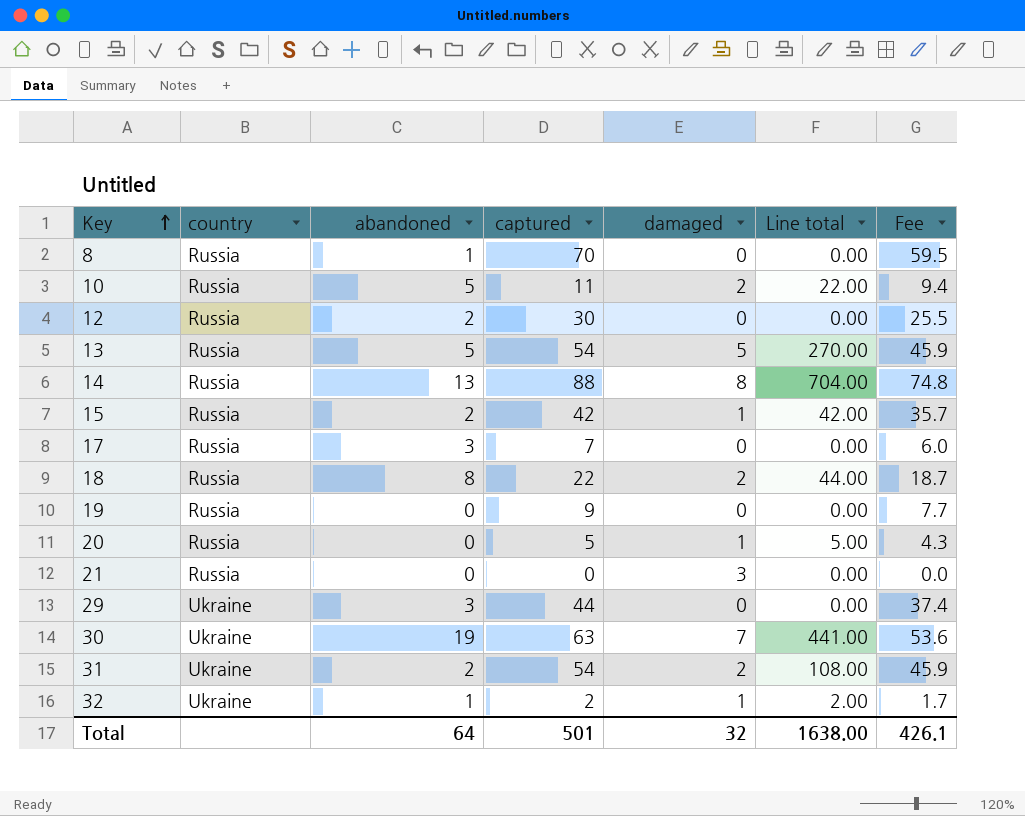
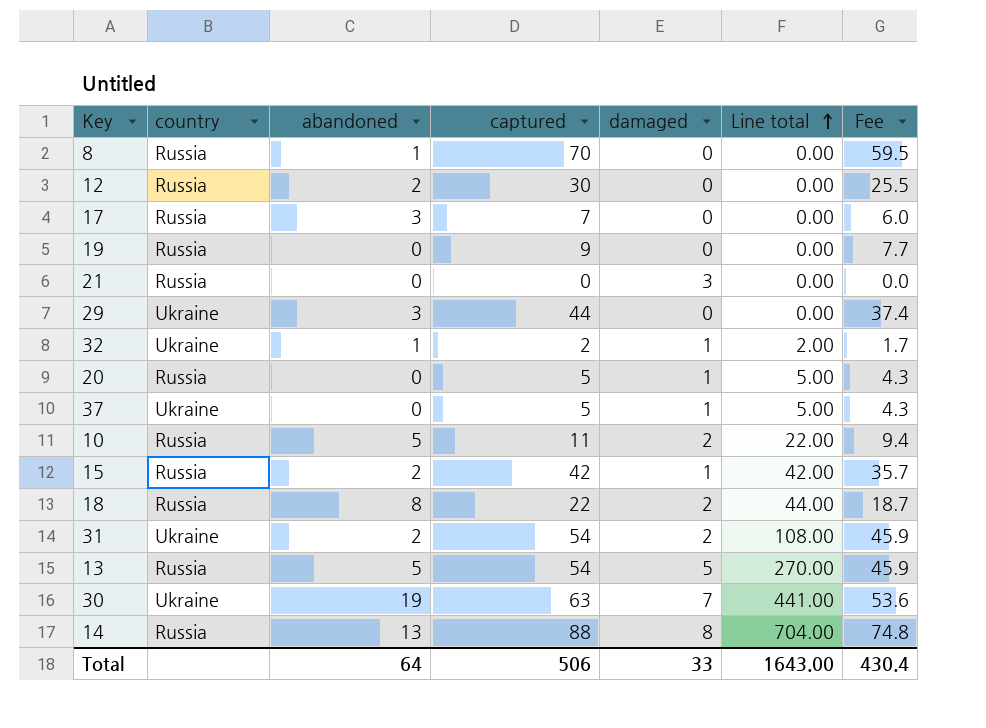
row order: Key ascending -> Line total ascending
row 37: none -> Ukraine | 0 | 5 | 1 | 5.00 | 4.3
Total | captured: 501 -> 506
Total | damaged: 32 -> 33
Total | Line total: 1638.00 -> 1643.00
Total | Fee: 426.1 -> 430.4

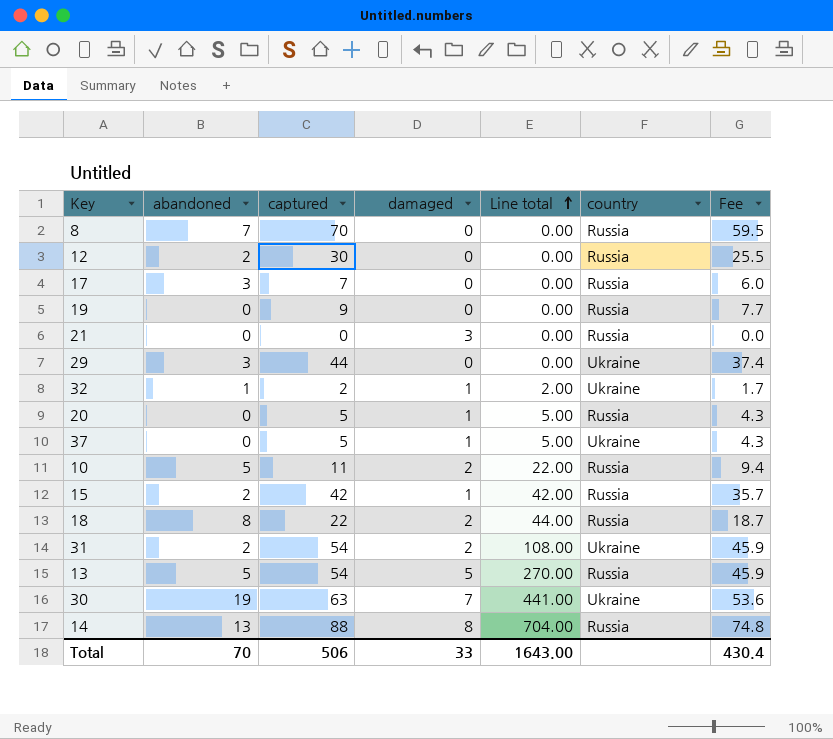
column country | position: 2 -> 6
8 | abandoned: 1 -> 7
Total | abandoned: 64 -> 70

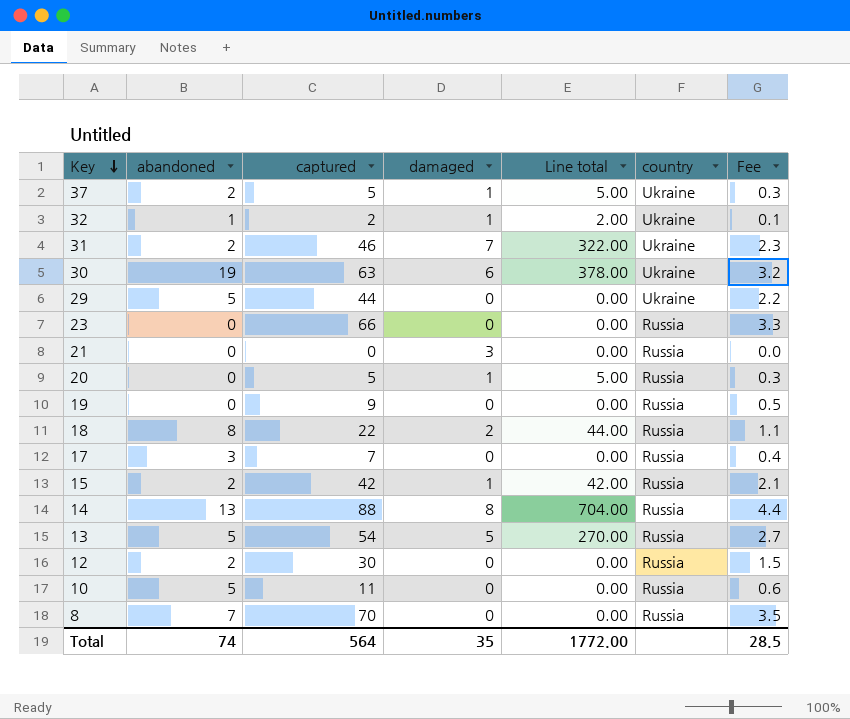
row order: Line total ascending -> Key descending
column Fee | formula: [captured] * 0.85 -> [captured] * 0.05
37 | abandoned: 0 -> 2
31 | captured: 54 -> 46
31 | damaged: 2 -> 7
31 | Line total: 108.00 -> 322.00
30 | damaged: 7 -> 6
30 | Line total: 441.00 -> 378.00
29 | abandoned: 3 -> 5
row 23: none -> 0 | 66 | 0 | 0.00 | Russia | 3.3
10 | damaged: 2 -> 0
10 | Line total: 22.00 -> 0.00
Total | abandoned: 70 -> 74
Total | captured: 506 -> 564
Total | damaged: 33 -> 35
Total | Line total: 1643.00 -> 1772.00
Total | Fee: 430.4 -> 28.5

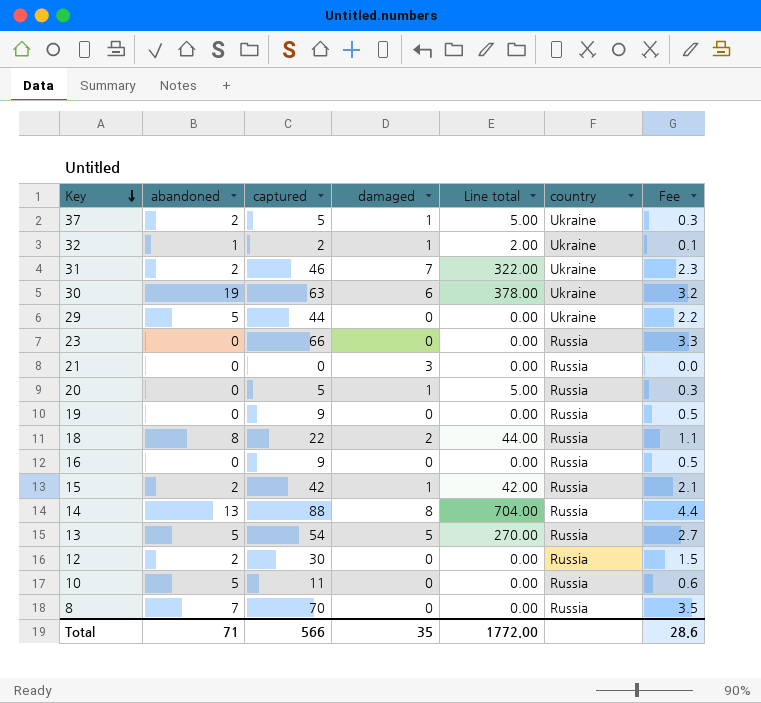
row 17: 3 | 7 | 0 | 0.00 | Russia | 0.4 -> none
row 16: none -> 0 | 9 | 0 | 0.00 | Russia | 0.5
Total | abandoned: 74 -> 71
Total | captured: 564 -> 566
Total | Fee: 28.5 -> 28.6

